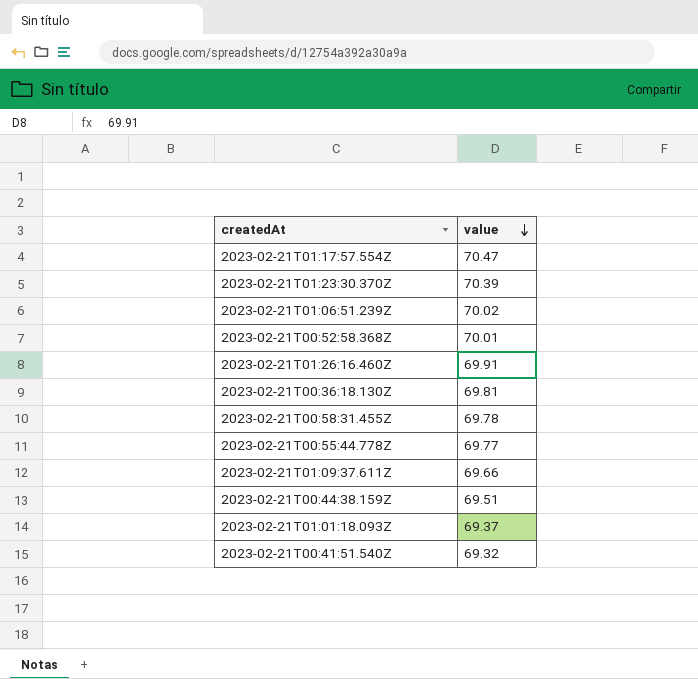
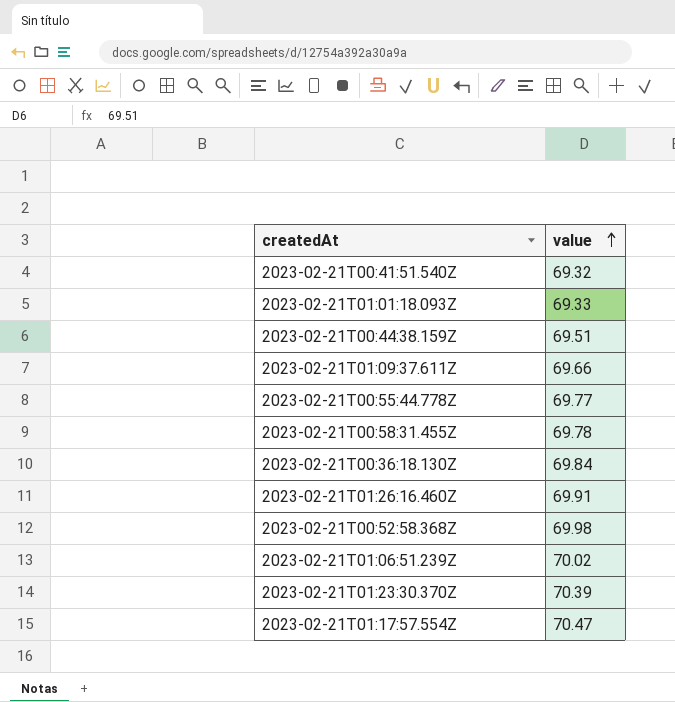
row order: value descending -> value ascending
2023-02-21T01:01:18.093Z | value: 69.37 -> 69.33
2023-02-21T00:36:18.130Z | value: 69.81 -> 69.84
2023-02-21T00:52:58.368Z | value: 70.01 -> 69.98

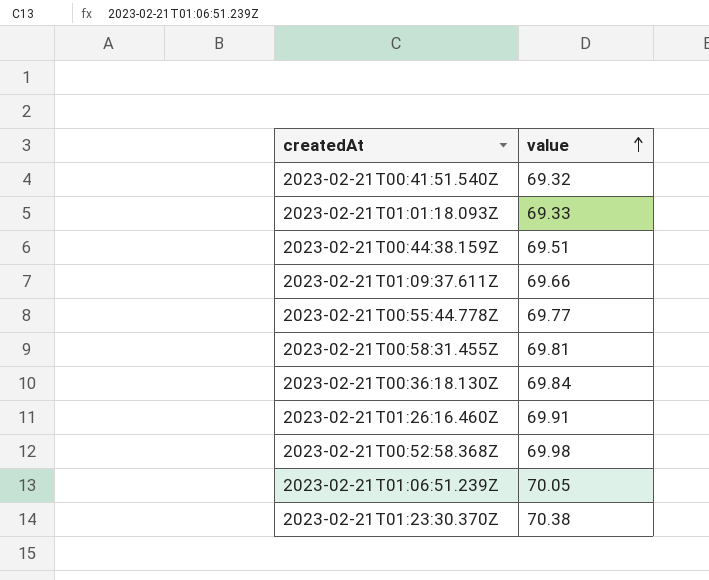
row 2023-02-21T01:17:57.554Z: 70.47 -> none
2023-02-21T00:58:31.455Z | value: 69.78 -> 69.81
2023-02-21T01:06:51.239Z | value: 70.02 -> 70.05
2023-02-21T01:23:30.370Z | value: 70.39 -> 70.38

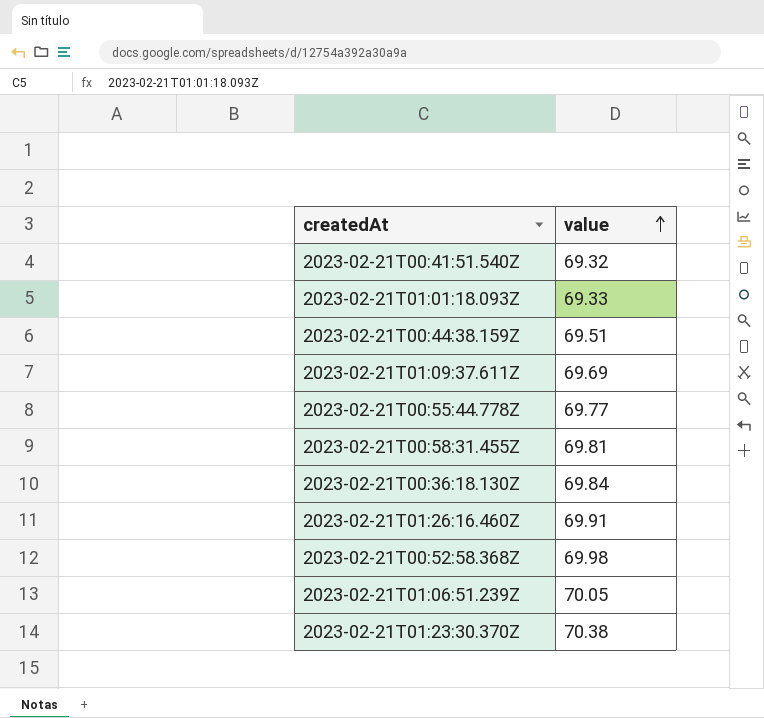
2023-02-21T01:09:37.611Z | value: 69.66 -> 69.69

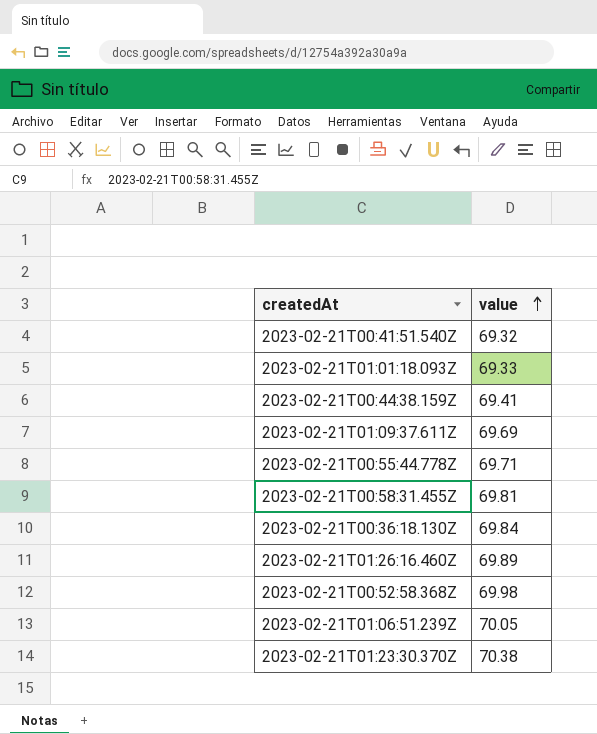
2023-02-21T00:44:38.159Z | value: 69.51 -> 69.41
2023-02-21T00:55:44.778Z | value: 69.77 -> 69.71
2023-02-21T01:26:16.460Z | value: 69.91 -> 69.89

